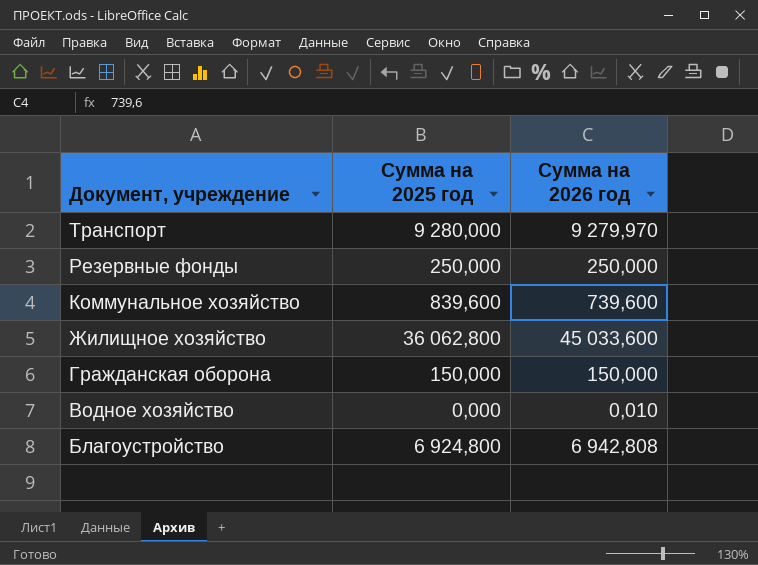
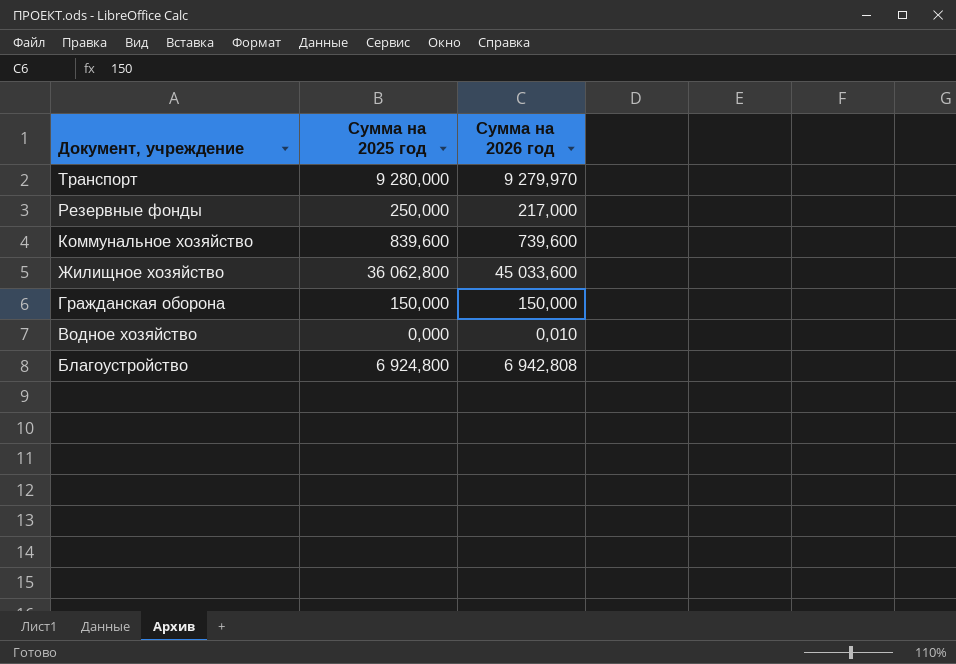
Резервные фонды | Сумма на 2026 год: 250,000 -> 217,000

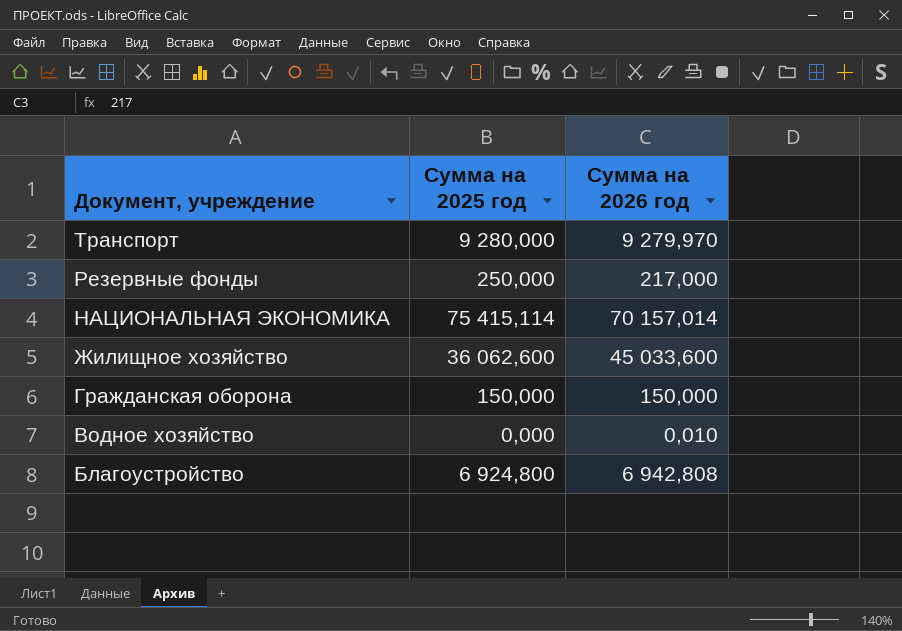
row Коммунальное хозяйство: 839,600 | 739,600 -> none
row НАЦИОНАЛЬНАЯ ЭКОНОМИКА: none -> 75 415,114 | 70 157,014
Жилищное хозяйство | Сумма на 2025 год: 36 062,800 -> 36 062,600

